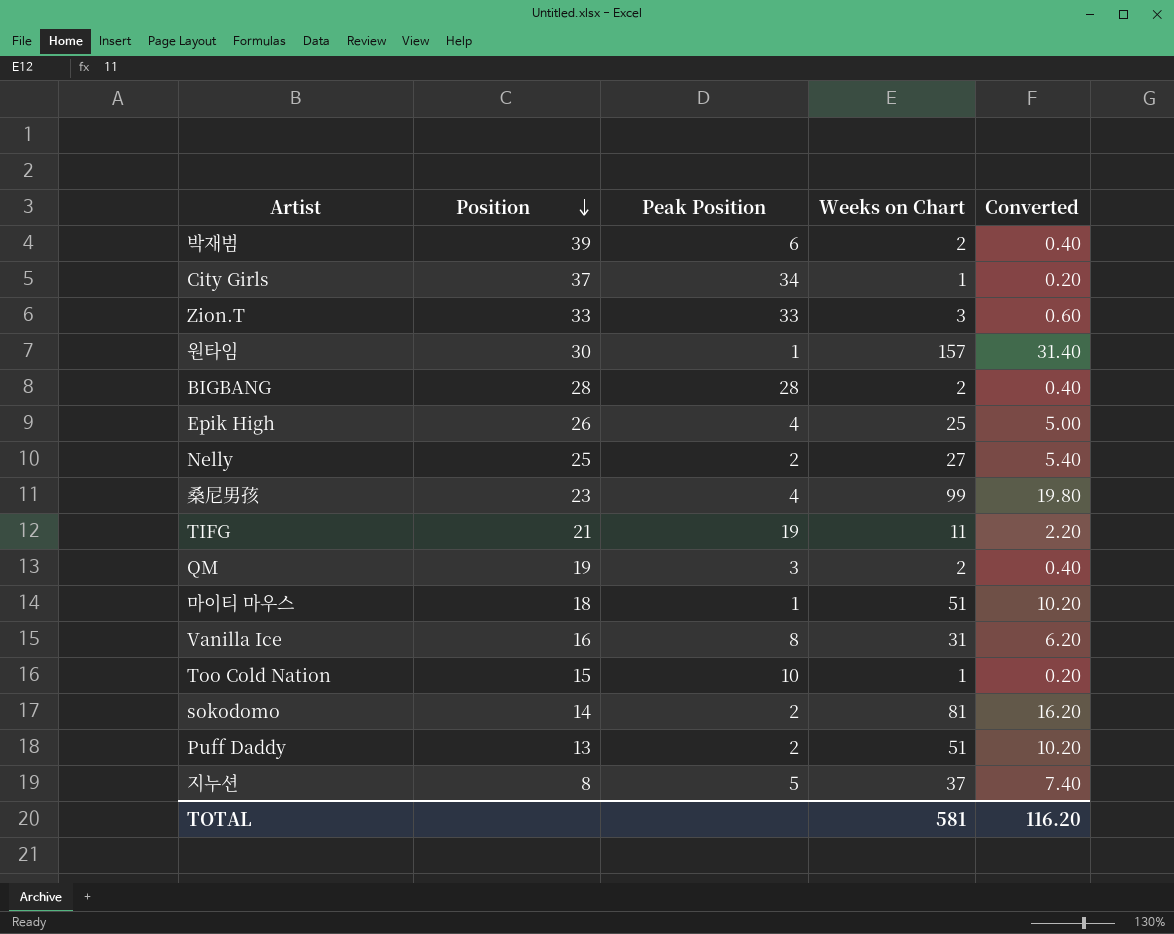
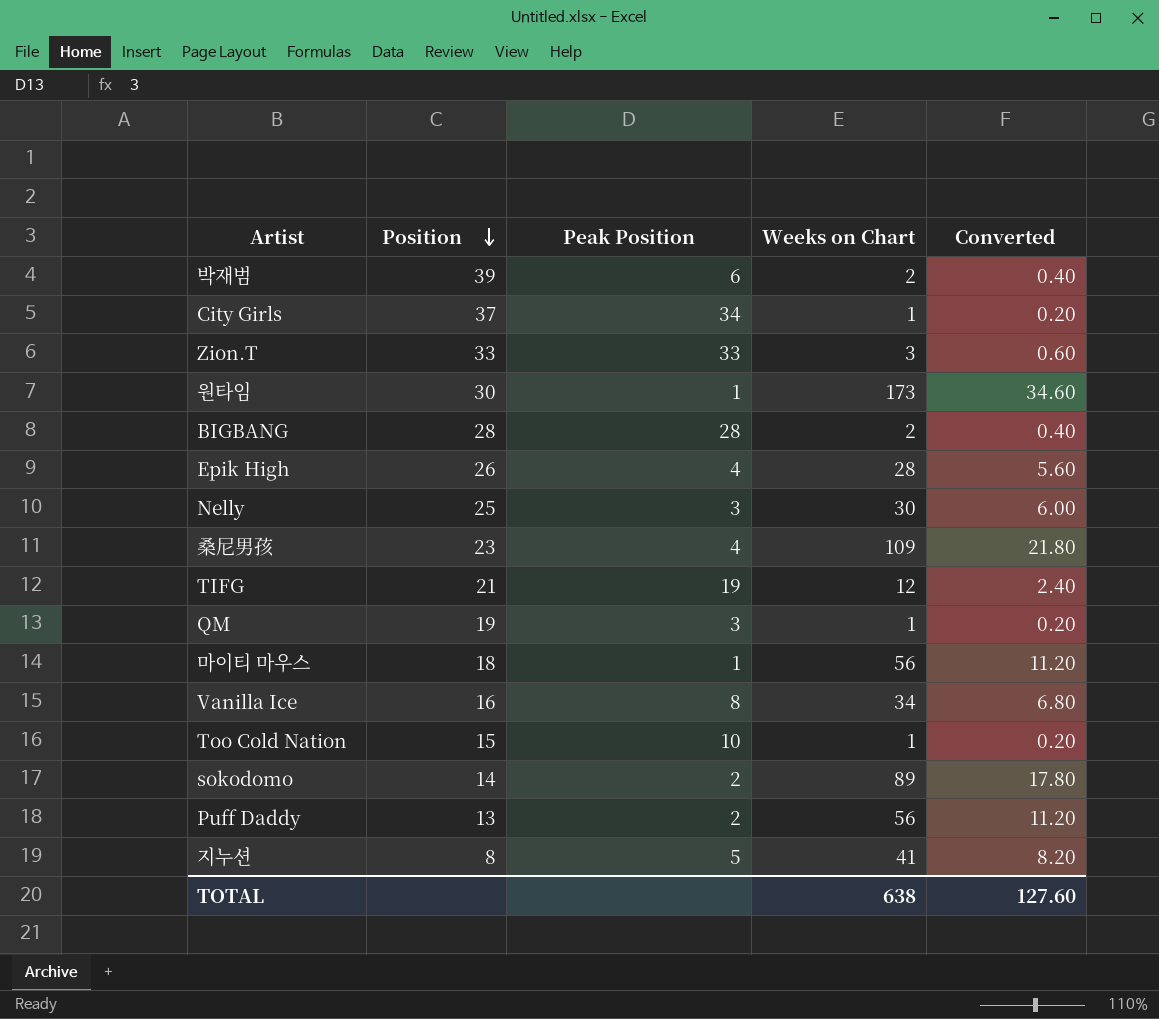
원타임 | Weeks on Chart: 157 -> 173
원타임 | Converted: 31.40 -> 34.60
Epik High | Weeks on Chart: 25 -> 28
Epik High | Converted: 5.00 -> 5.60
Nelly | Peak Position: 2 -> 3
Nelly | Weeks on Chart: 27 -> 30
Nelly | Converted: 5.40 -> 6.00
桑尼男孩 | Weeks on Chart: 99 -> 109
桑尼男孩 | Converted: 19.80 -> 21.80
TIFG | Weeks on Chart: 11 -> 12
TIFG | Converted: 2.20 -> 2.40
QM | Weeks on Chart: 2 -> 1
QM | Converted: 0.40 -> 0.20
마이티 마우스 | Weeks on Chart: 51 -> 56
마이티 마우스 | Converted: 10.20 -> 11.20
Vanilla Ice | Weeks on Chart: 31 -> 34
Vanilla Ice | Converted: 6.20 -> 6.80
sokodomo | Weeks on Chart: 81 -> 89
sokodomo | Converted: 16.20 -> 17.80
Puff Daddy | Weeks on Chart: 51 -> 56
Puff Daddy | Converted: 10.20 -> 11.20
지누션 | Weeks on Chart: 37 -> 41
지누션 | Converted: 7.40 -> 8.20
TOTAL | Weeks on Chart: 581 -> 638
TOTAL | Converted: 116.20 -> 127.60

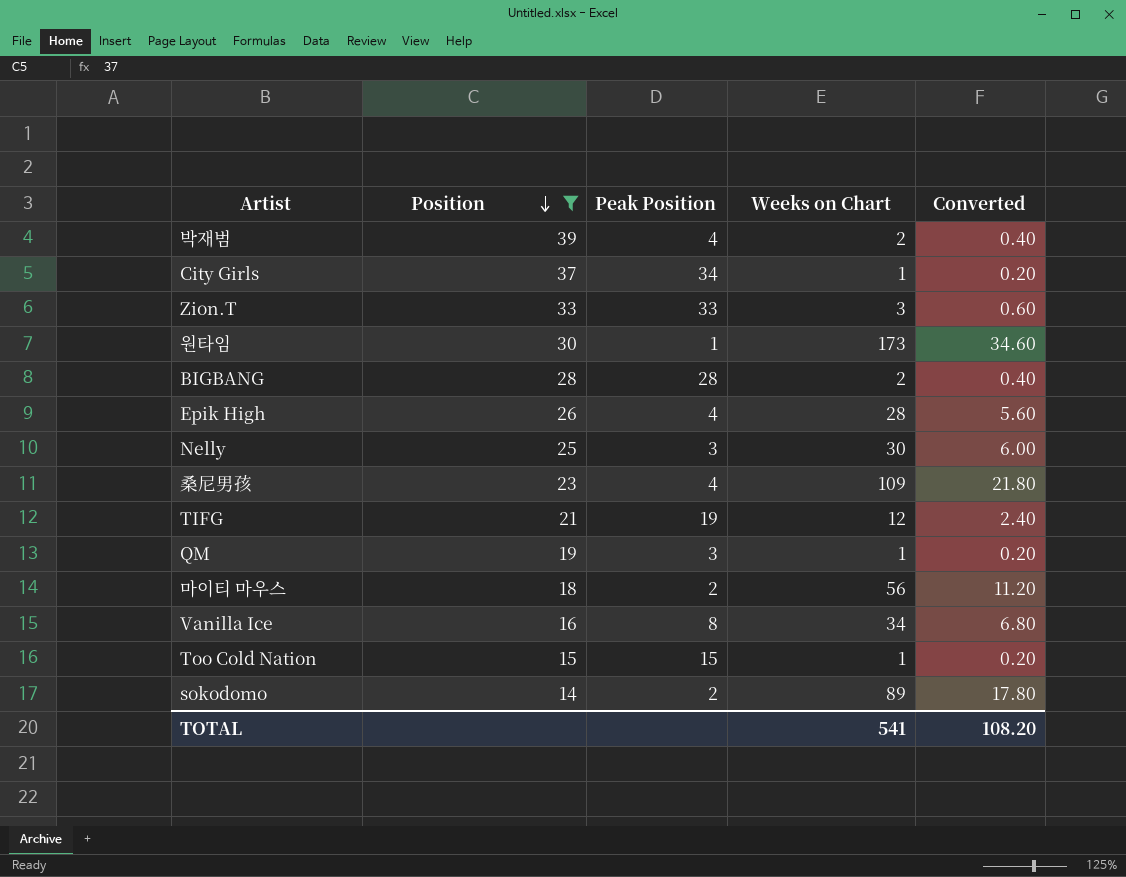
filter: none -> Position >= 14
박재범 | Peak Position: 6 -> 4
마이티 마우스 | Peak Position: 1 -> 2
Too Cold Nation | Peak Position: 10 -> 15
TOTAL | Weeks on Chart: 638 -> 541
TOTAL | Converted: 127.60 -> 108.20

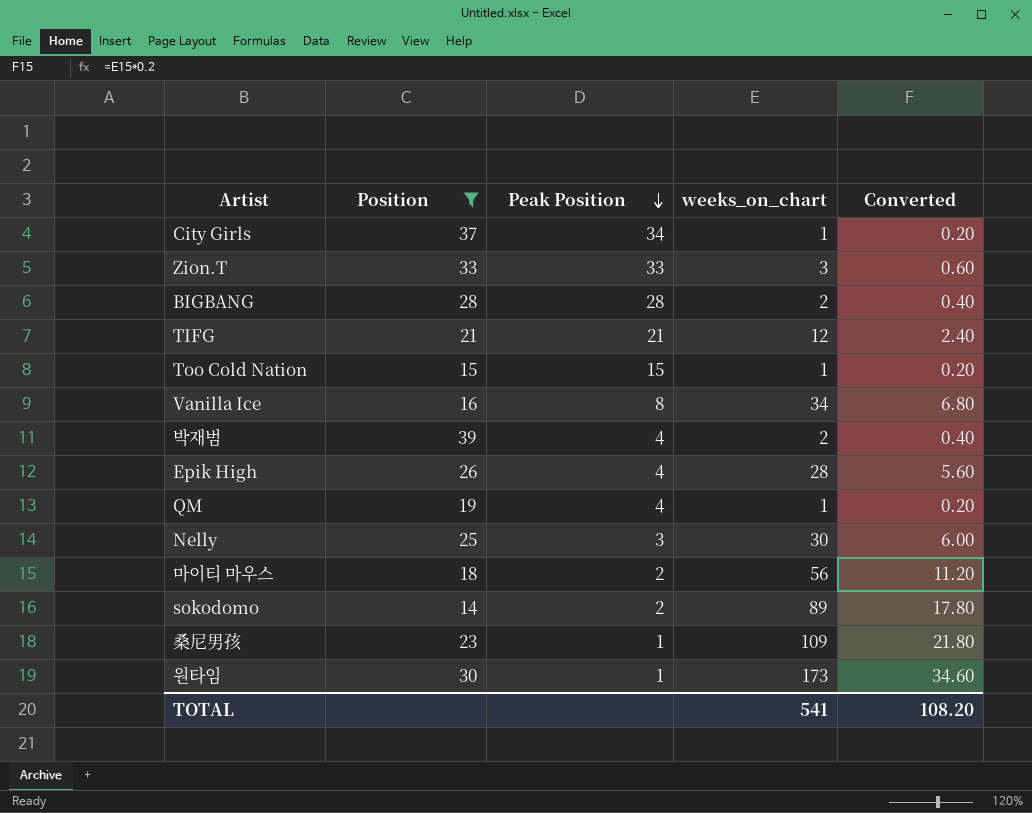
row order: Position descending -> Peak Position descending
column name: Weeks on Chart -> weeks_on_chart
TIFG | Peak Position: 19 -> 21
QM | Peak Position: 3 -> 4
桑尼男孩 | Peak Position: 4 -> 1

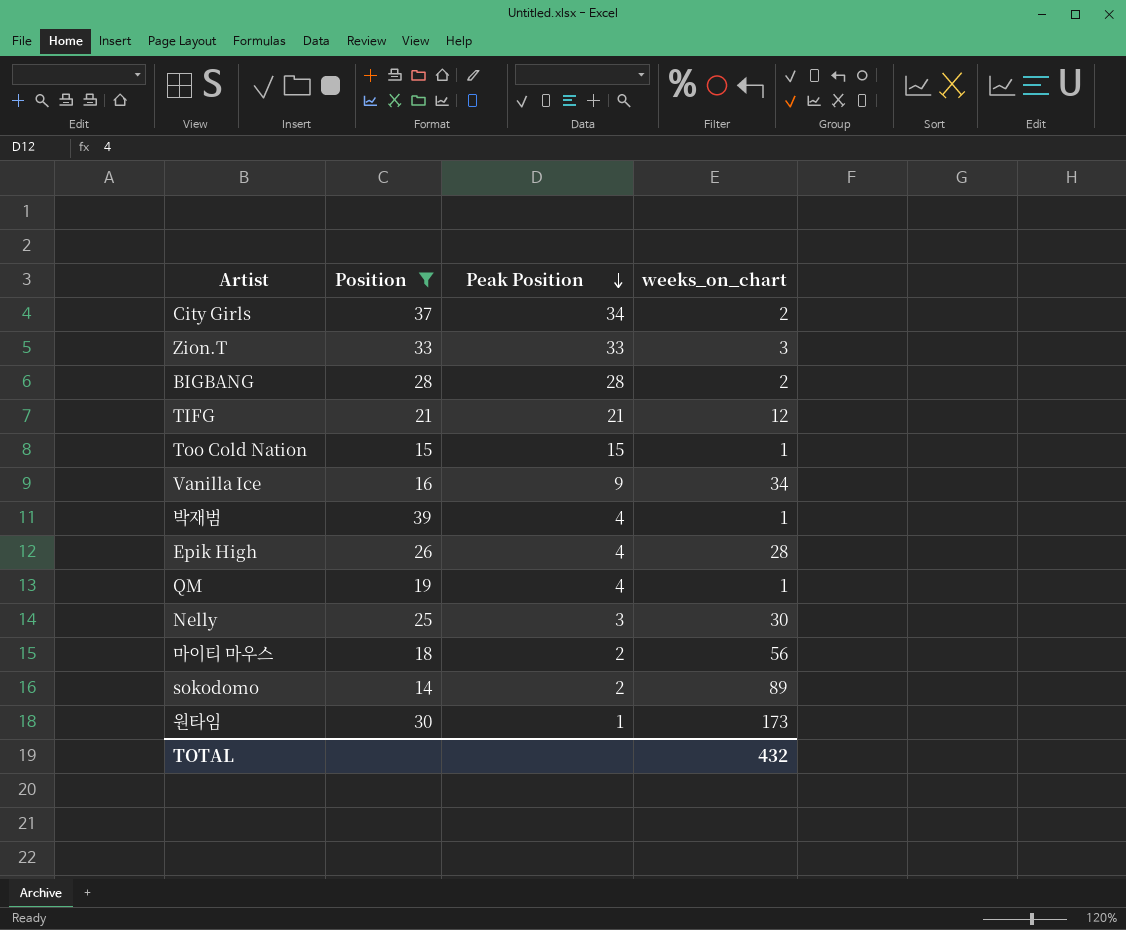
column Converted | formula: [weeks_on_chart] * 0.2 -> none
row 桑尼男孩: 23 | 1 | 109 | 21.80 -> none
City Girls | weeks_on_chart: 1 -> 2
Vanilla Ice | Peak Position: 8 -> 9
박재범 | weeks_on_chart: 2 -> 1
TOTAL | weeks_on_chart: 541 -> 432

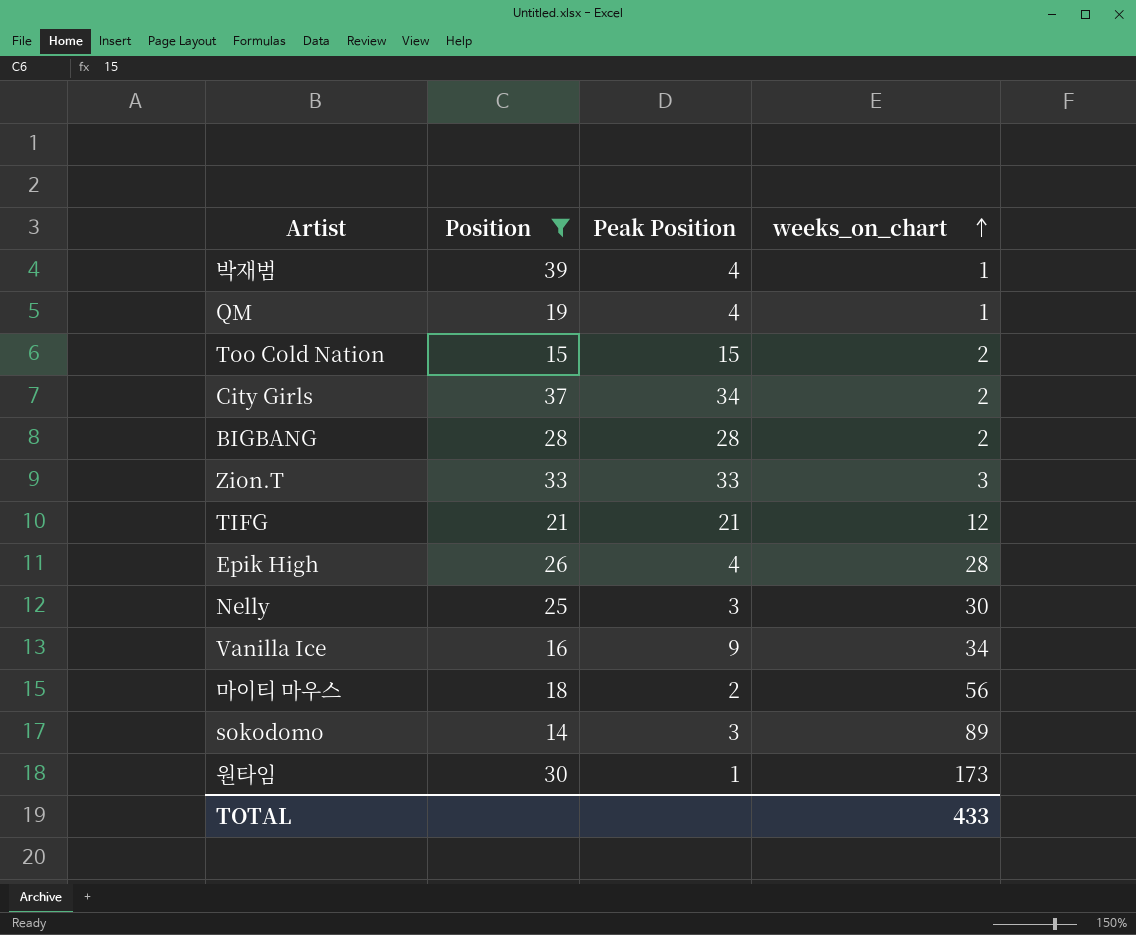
row order: Peak Position descending -> weeks_on_chart ascending
Too Cold Nation | weeks_on_chart: 1 -> 2
sokodomo | Peak Position: 2 -> 3
TOTAL | weeks_on_chart: 432 -> 433

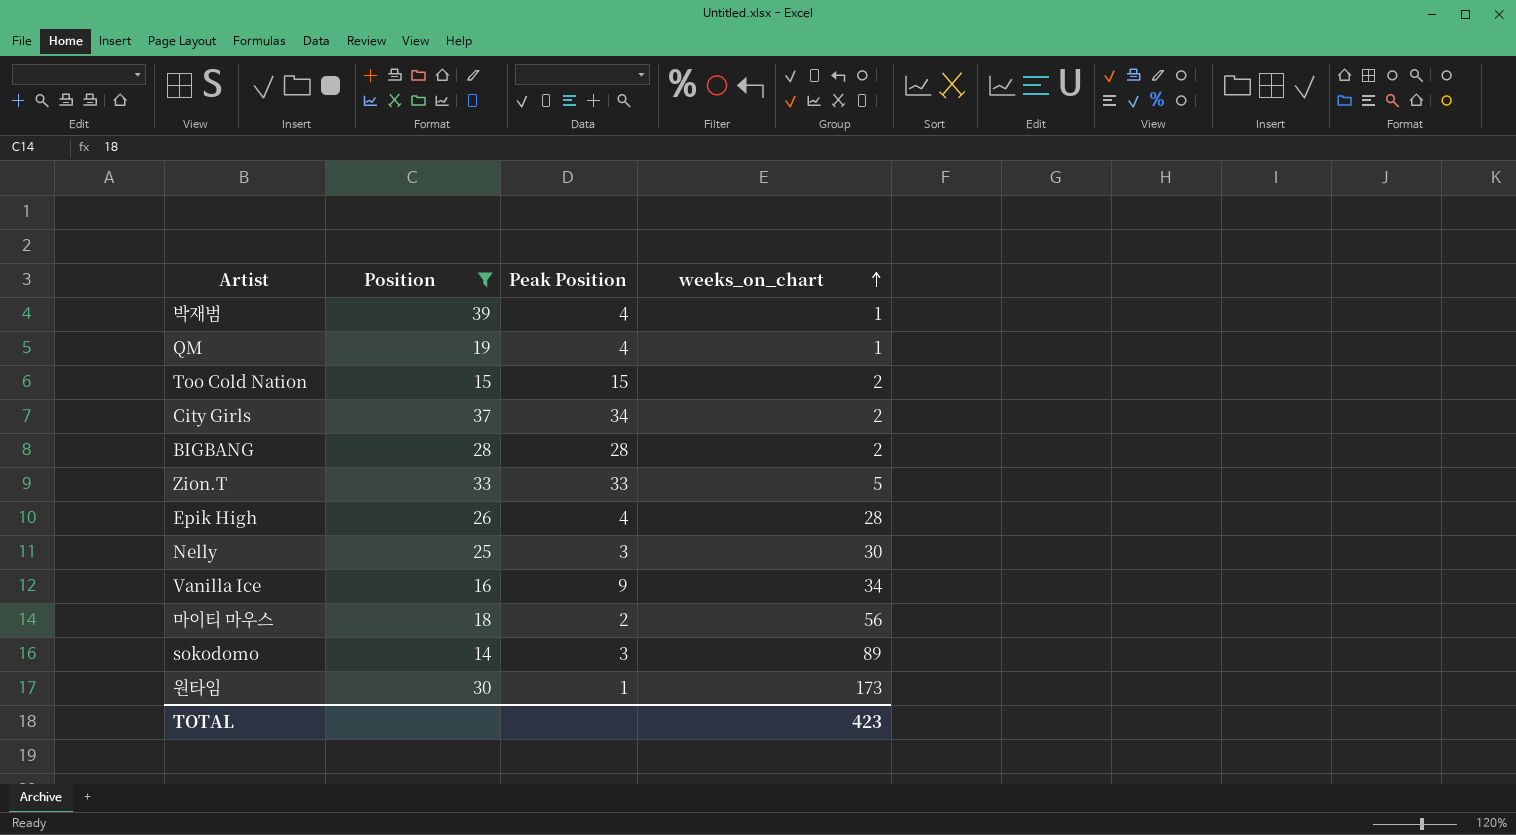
row TIFG: 21 | 21 | 12 -> none
Zion.T | weeks_on_chart: 3 -> 5
TOTAL | weeks_on_chart: 433 -> 423

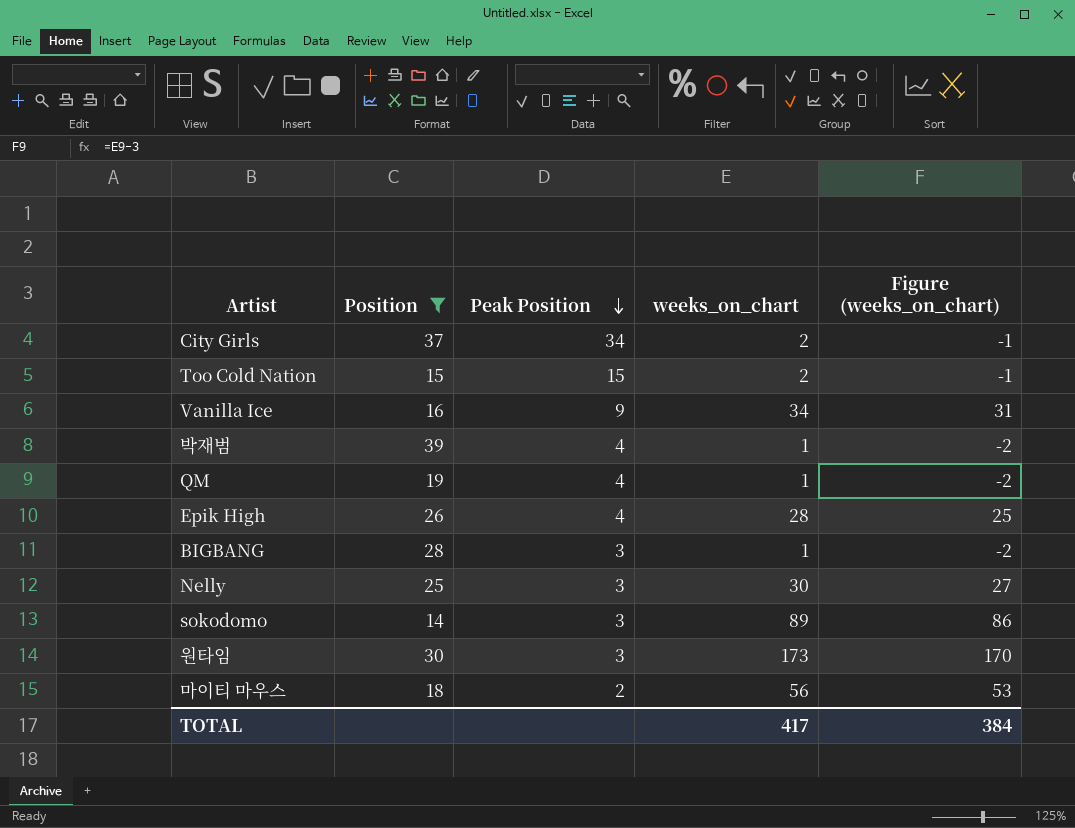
row order: weeks_on_chart ascending -> Peak Position descending
column Figure (weeks_on_chart) | formula: none -> [weeks_on_chart] - 3
row Zion.T: 33 | 33 | 5 -> none
BIGBANG | Peak Position: 28 -> 3
BIGBANG | weeks_on_chart: 2 -> 1
원타임 | Peak Position: 1 -> 3
TOTAL | weeks_on_chart: 423 -> 417

